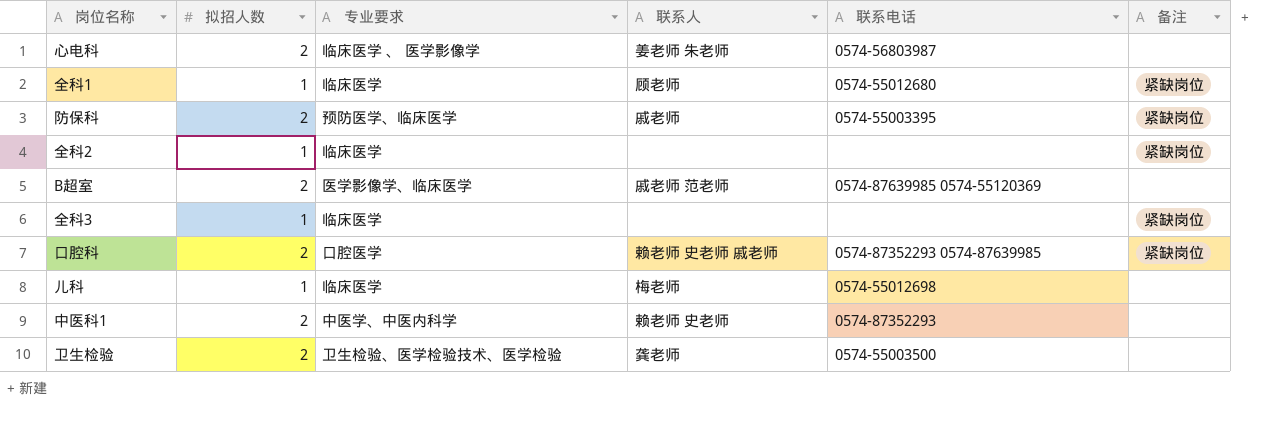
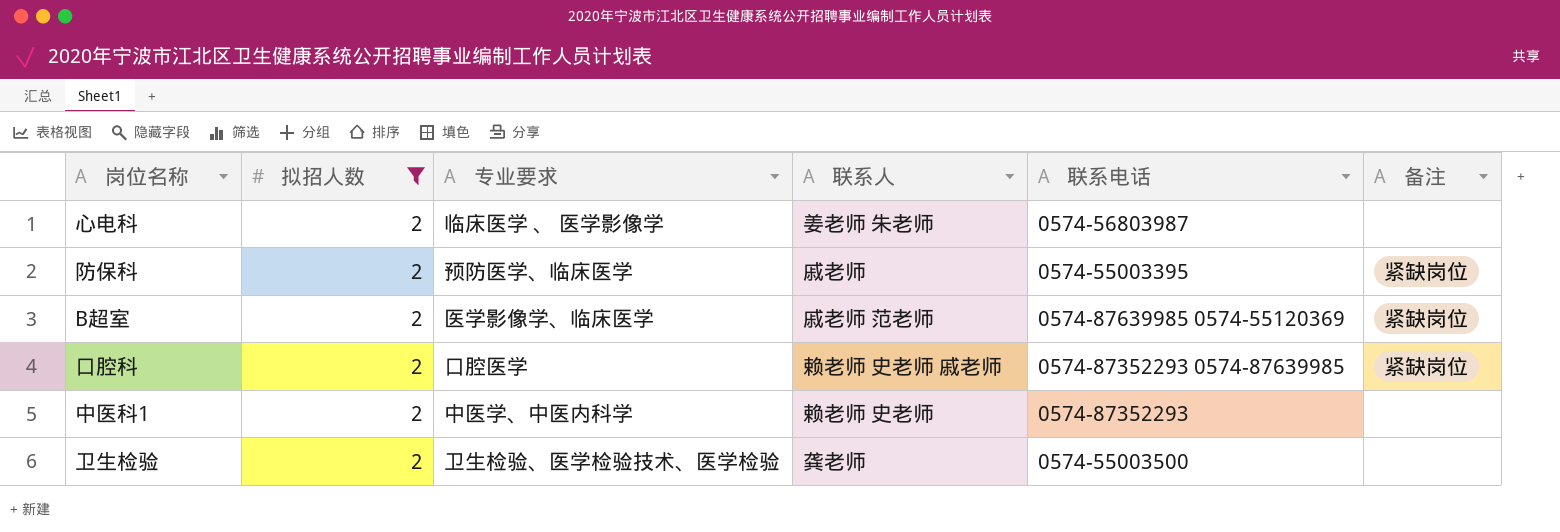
filter: none -> 拟招人数 = 2
B超室 | 备注: none -> 紧缺岗位

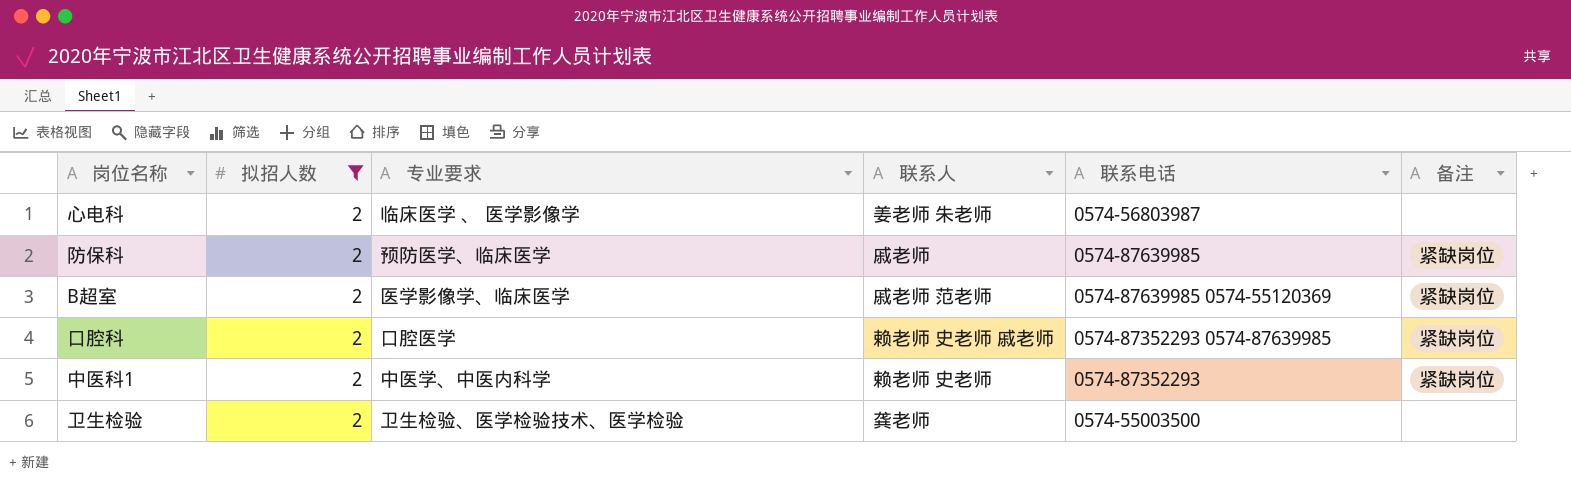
防保科 | 联系电话: 0574-55003395 -> 0574-87639985
中医科1 | 备注: none -> 紧缺岗位

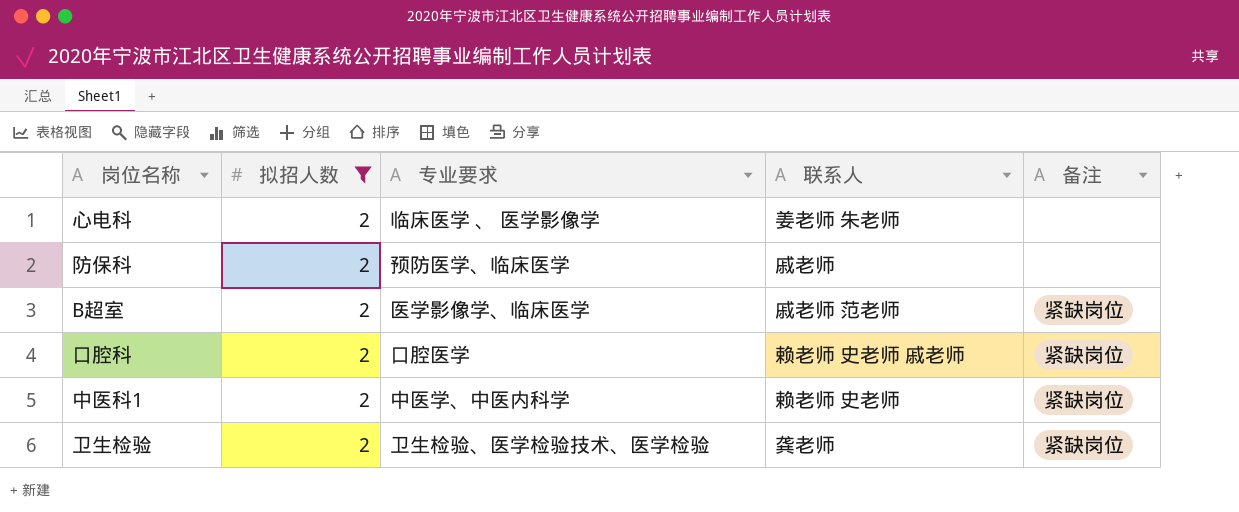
column 联系电话 | position: 5 -> none
防保科 | 备注: 紧缺岗位 -> none
卫生检验 | 备注: none -> 紧缺岗位

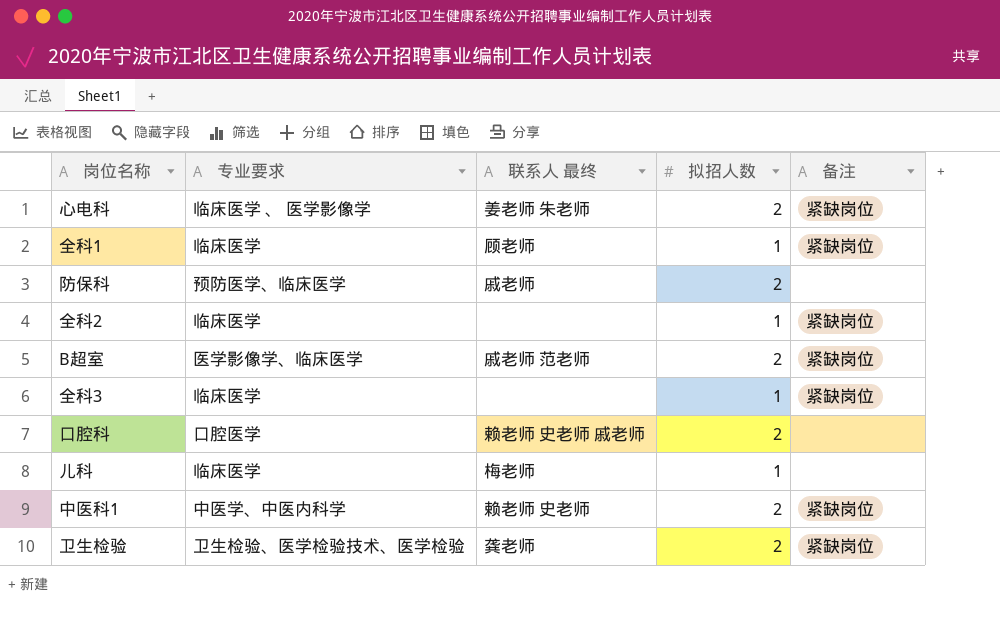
filter: 拟招人数 = 2 -> none
column name: 联系人 -> 联系人 最终
column 拟招人数 | position: 2 -> 4
心电科 | 备注: none -> 紧缺岗位
口腔科 | 备注: 紧缺岗位 -> none

